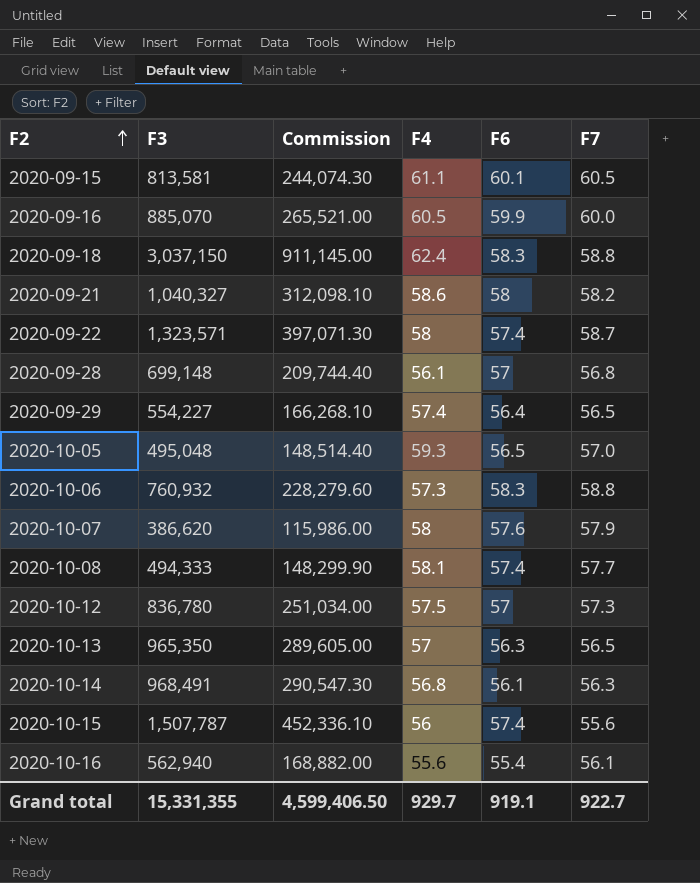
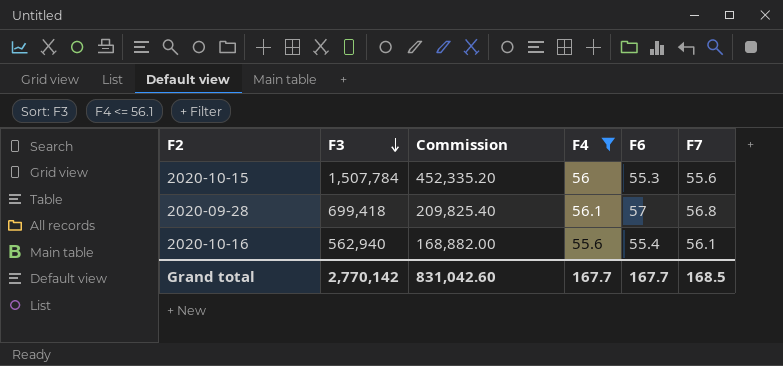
filter: none -> F4 <= 56.1
row order: F2 ascending -> F3 descending
2020-10-15 | F3: 1,507,787 -> 1,507,784
2020-10-15 | Commission: 452,336.10 -> 452,335.20
2020-10-15 | F6: 57.4 -> 55.3
2020-09-28 | F3: 699,148 -> 699,418
2020-09-28 | Commission: 209,744.40 -> 209,825.40
Grand total | F3: 15,331,355 -> 2,770,142
Grand total | Commission: 4,599,406.50 -> 831,042.60
Grand total | F4: 929.7 -> 167.7
Grand total | F6: 919.1 -> 167.7
Grand total | F7: 922.7 -> 168.5

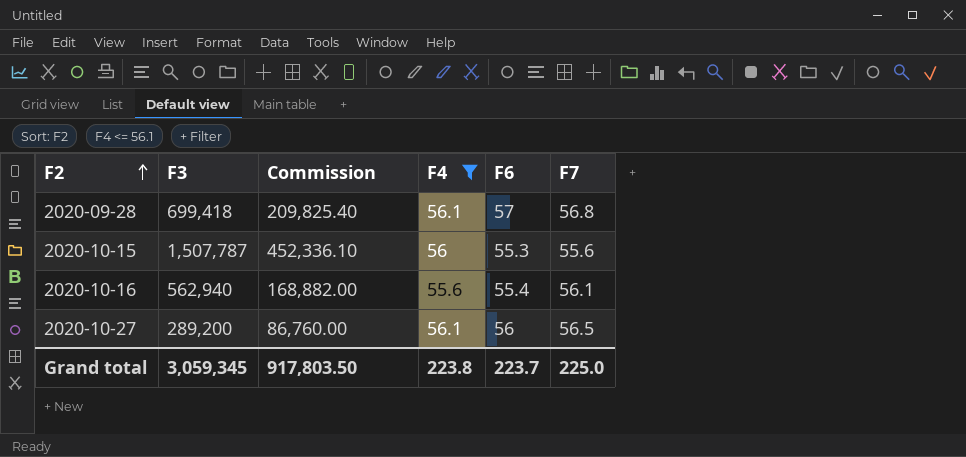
row order: F3 descending -> F2 ascending
2020-10-15 | F3: 1,507,784 -> 1,507,787
2020-10-15 | Commission: 452,335.20 -> 452,336.10
row 2020-10-27: none -> 289,200 | 86,760.00 | 56.1 | 56 | 56.5
Grand total | F3: 2,770,142 -> 3,059,345
Grand total | Commission: 831,042.60 -> 917,803.50
Grand total | F4: 167.7 -> 223.8
Grand total | F6: 167.7 -> 223.7
Grand total | F7: 168.5 -> 225.0

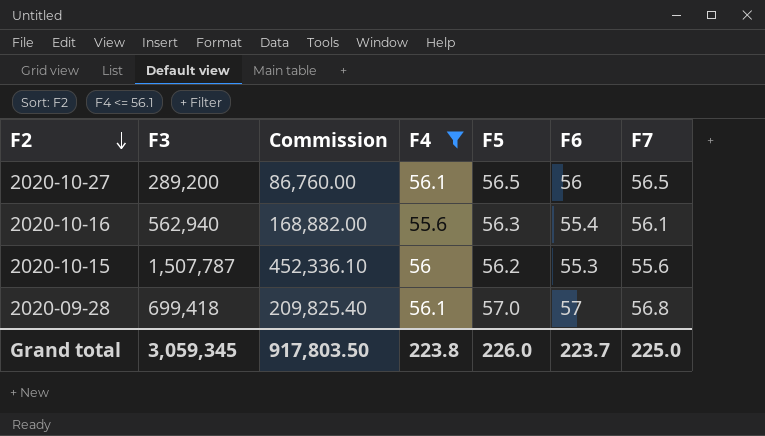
row order: F2 ascending -> F2 descending
column F5 | position: none -> 5

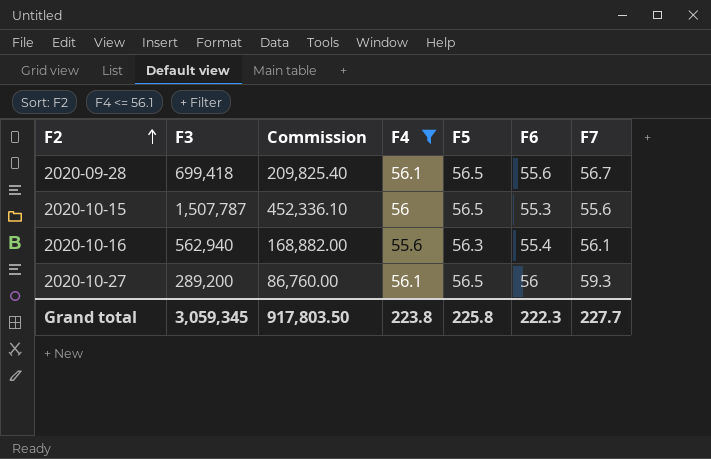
row order: F2 descending -> F2 ascending
2020-09-28 | F5: 57.0 -> 56.5
2020-09-28 | F6: 57 -> 55.6
2020-09-28 | F7: 56.8 -> 56.7
2020-10-15 | F5: 56.2 -> 56.5
2020-10-27 | F7: 56.5 -> 59.3
Grand total | F5: 226.0 -> 225.8
Grand total | F6: 223.7 -> 222.3
Grand total | F7: 225.0 -> 227.7

